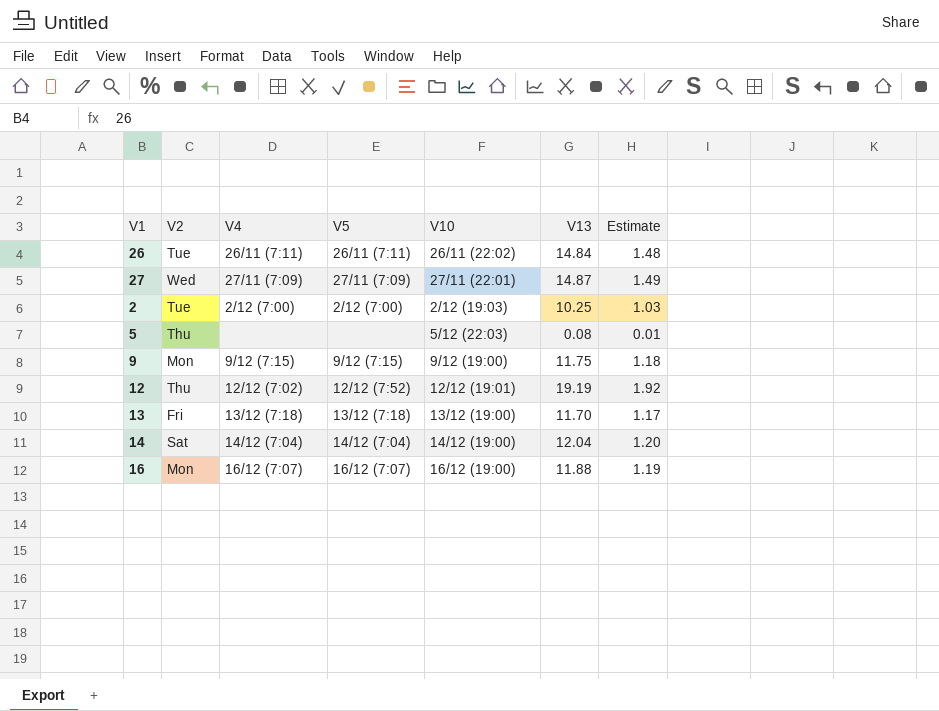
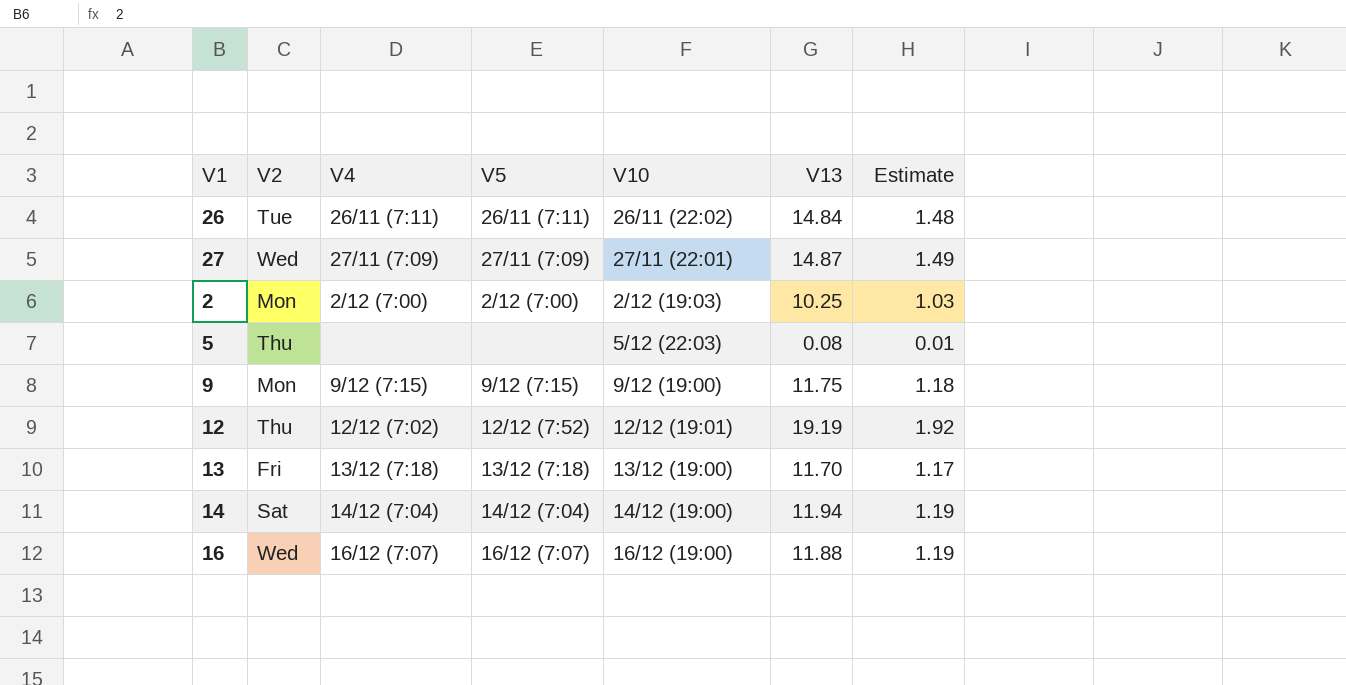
2 | V2: Tue -> Mon
14 | V13: 12.04 -> 11.94
14 | Estimate: 1.20 -> 1.19
16 | V2: Mon -> Wed

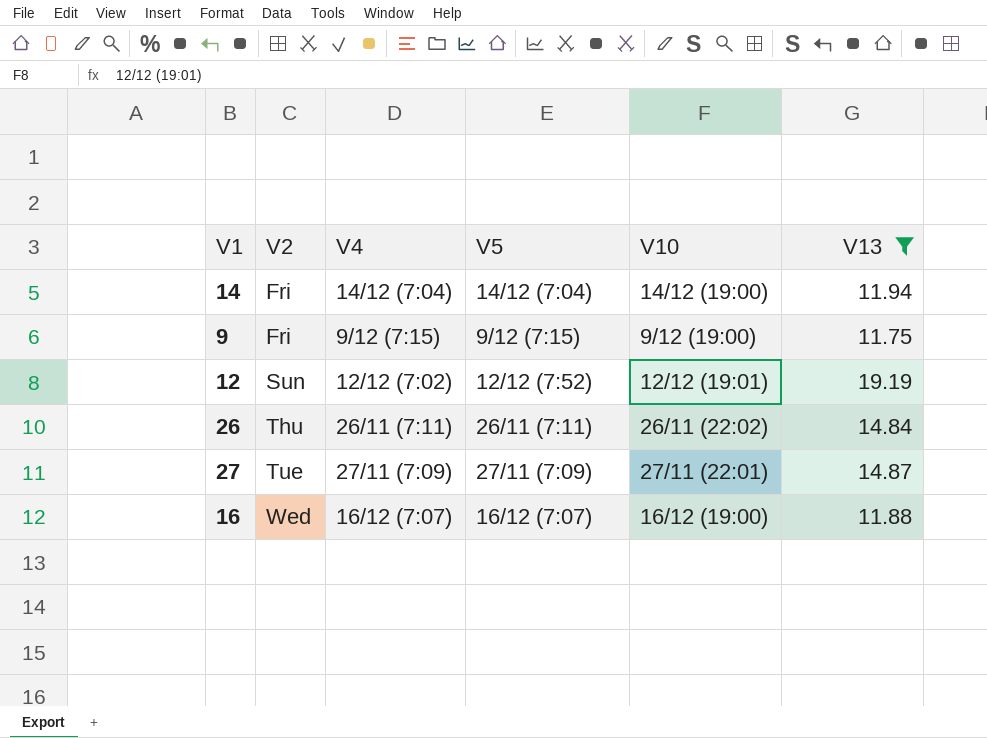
filter: none -> V13 >= 11.75
row order: none -> V2 ascending
column Estimate | formula: [V13] * 0.1 -> none
14 | V2: Sat -> Fri
9 | V2: Mon -> Fri
12 | V2: Thu -> Sun
26 | V2: Tue -> Thu
27 | V2: Wed -> Tue

